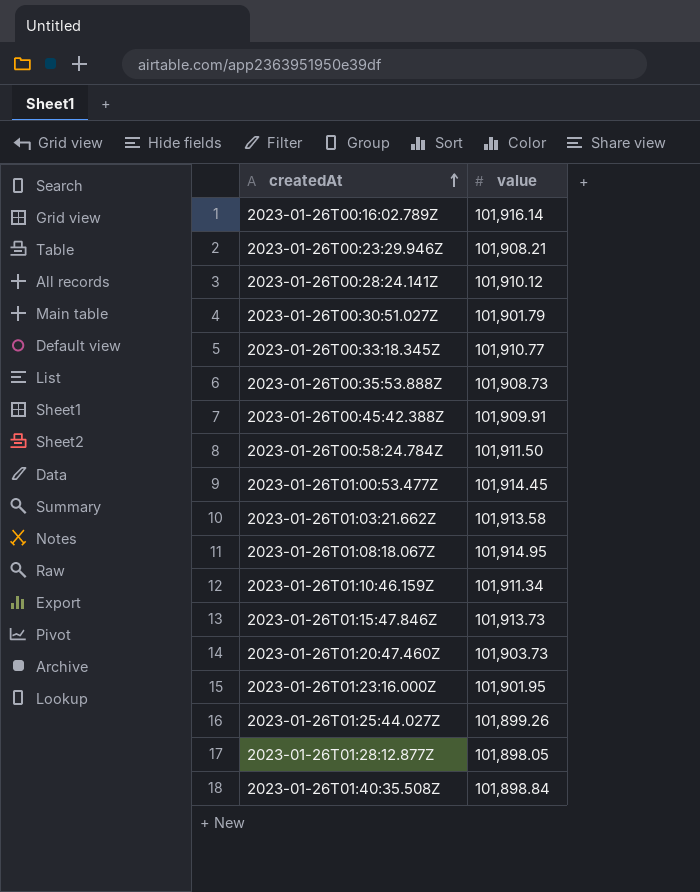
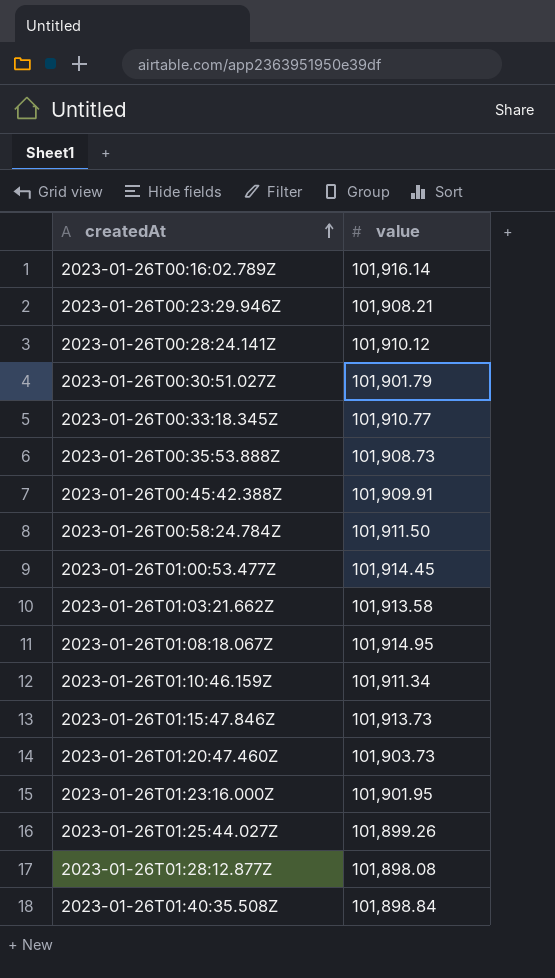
2023-01-26T01:28:12.877Z | value: 101,898.05 -> 101,898.08

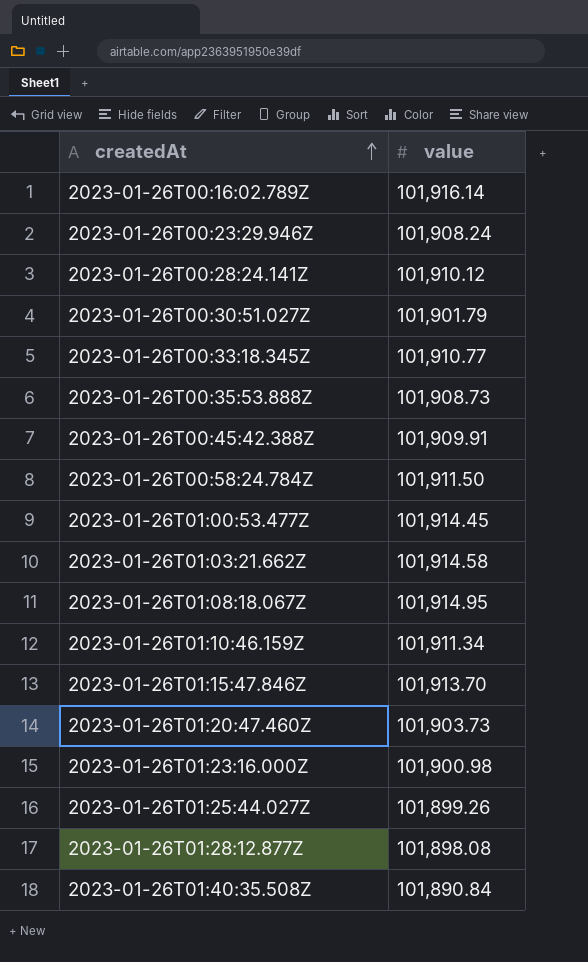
2023-01-26T00:23:29.946Z | value: 101,908.21 -> 101,908.24
2023-01-26T01:03:21.662Z | value: 101,913.58 -> 101,914.58
2023-01-26T01:15:47.846Z | value: 101,913.73 -> 101,913.70
2023-01-26T01:23:16.000Z | value: 101,901.95 -> 101,900.98
2023-01-26T01:40:35.508Z | value: 101,898.84 -> 101,890.84

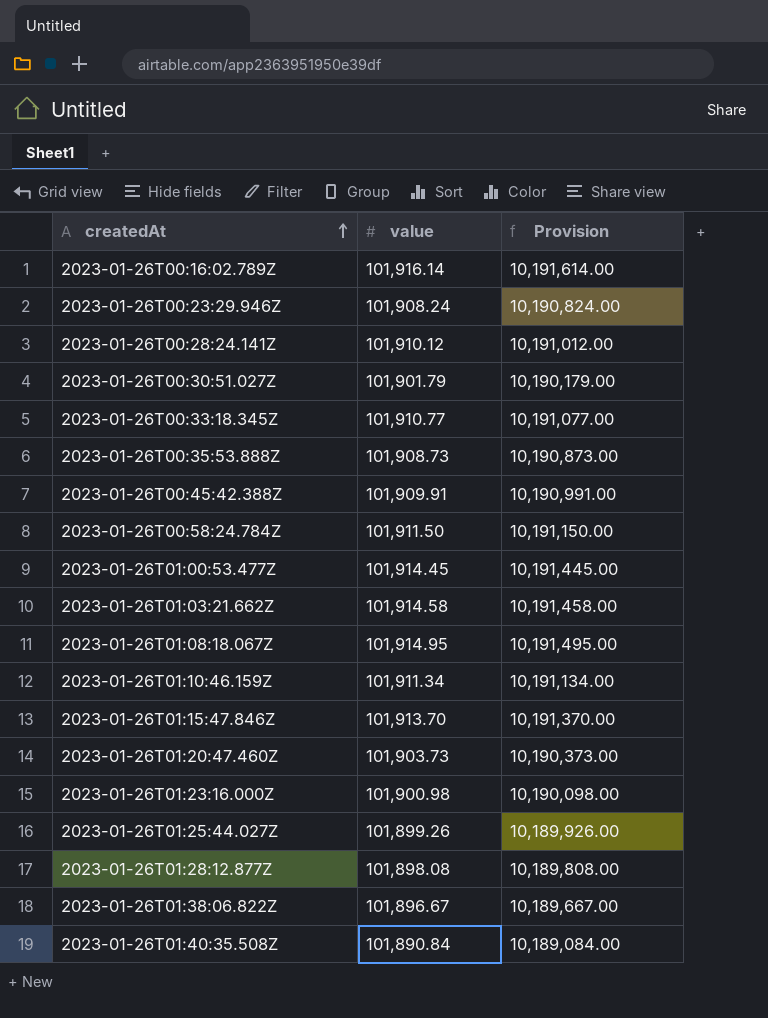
column Provision | formula: none -> [value] * 100
row 2023-01-26T01:38:06.822Z: none -> 101,896.67 | 10,189,667.00

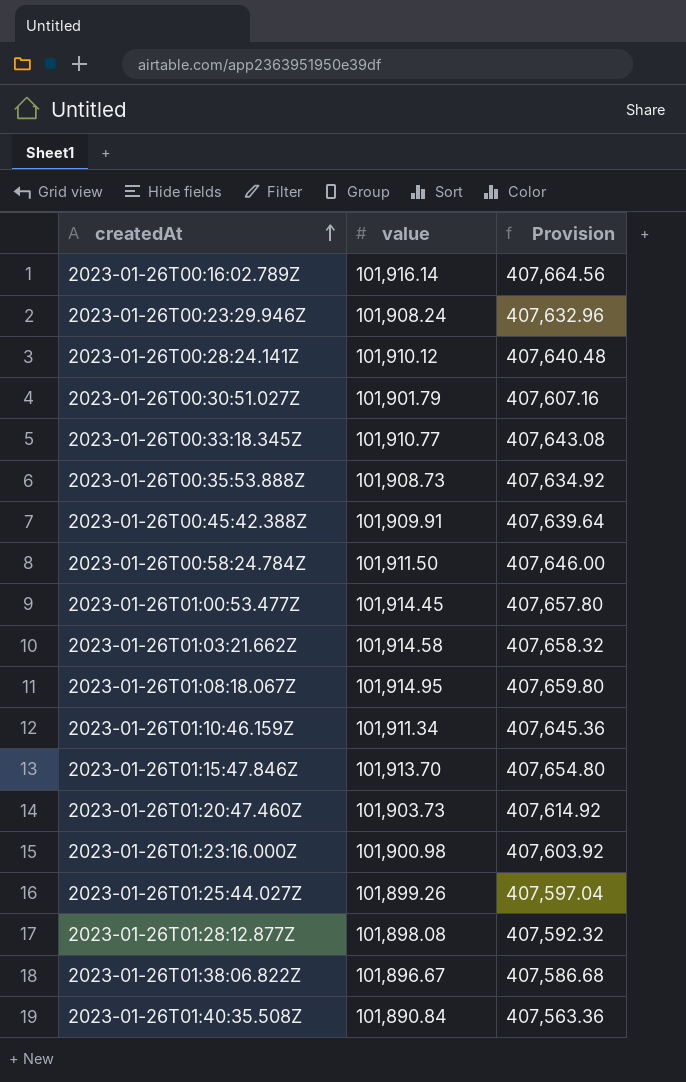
column Provision | formula: [value] * 100 -> [value] * 4

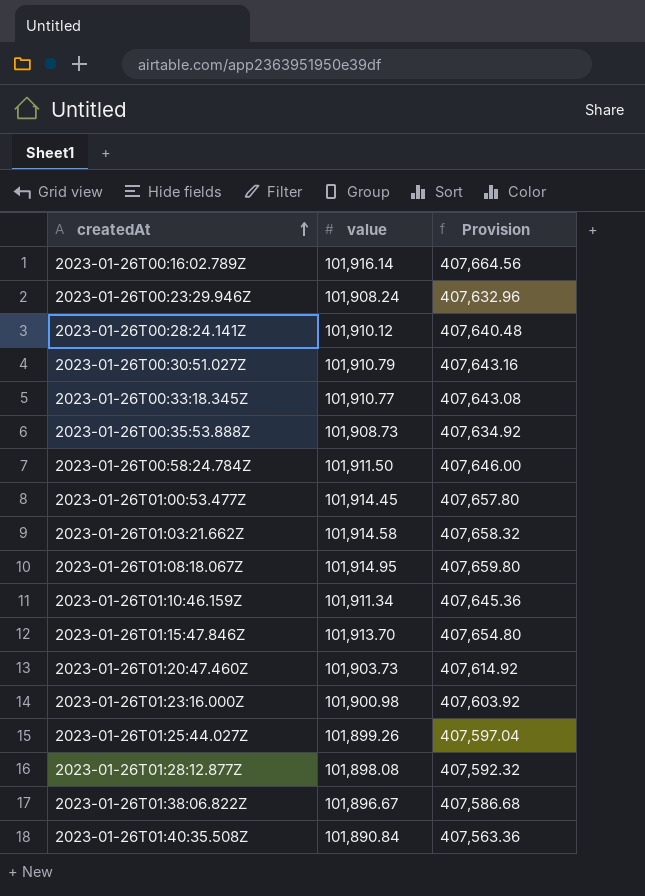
row 2023-01-26T00:45:42.388Z: 101,909.91 | 407,639.64 -> none
2023-01-26T00:30:51.027Z | value: 101,901.79 -> 101,910.79
2023-01-26T00:30:51.027Z | Provision: 407,607.16 -> 407,643.16

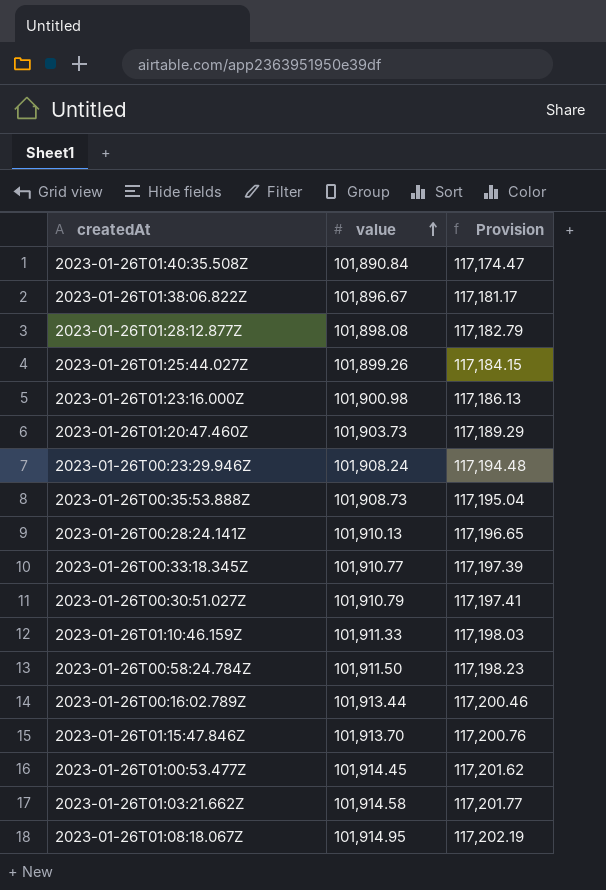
row order: createdAt ascending -> value ascending
column Provision | formula: [value] * 4 -> [value] * 1.15
2023-01-26T00:28:24.141Z | value: 101,910.12 -> 101,910.13
2023-01-26T01:10:46.159Z | value: 101,911.34 -> 101,911.33
2023-01-26T00:16:02.789Z | value: 101,916.14 -> 101,913.44

